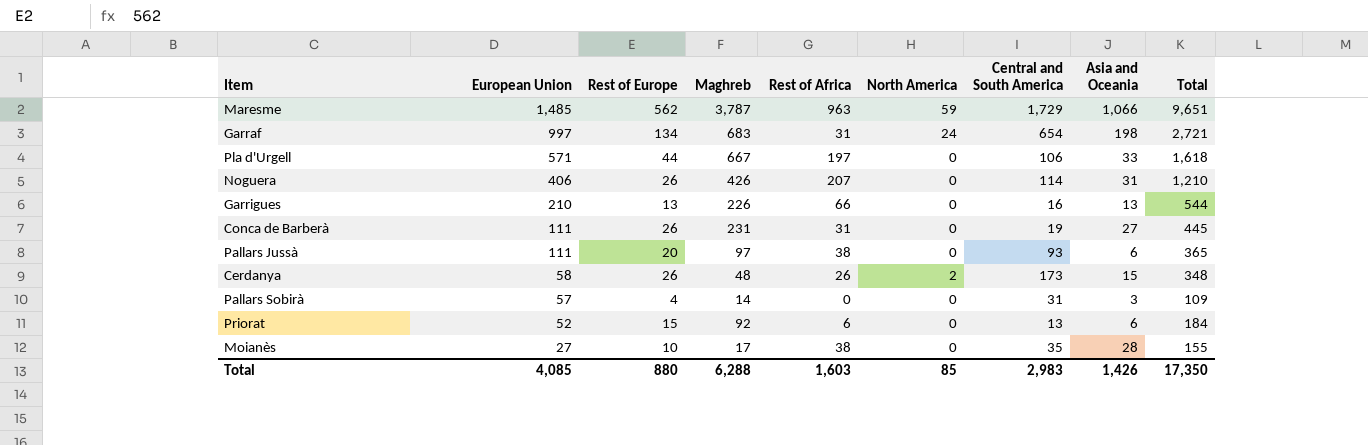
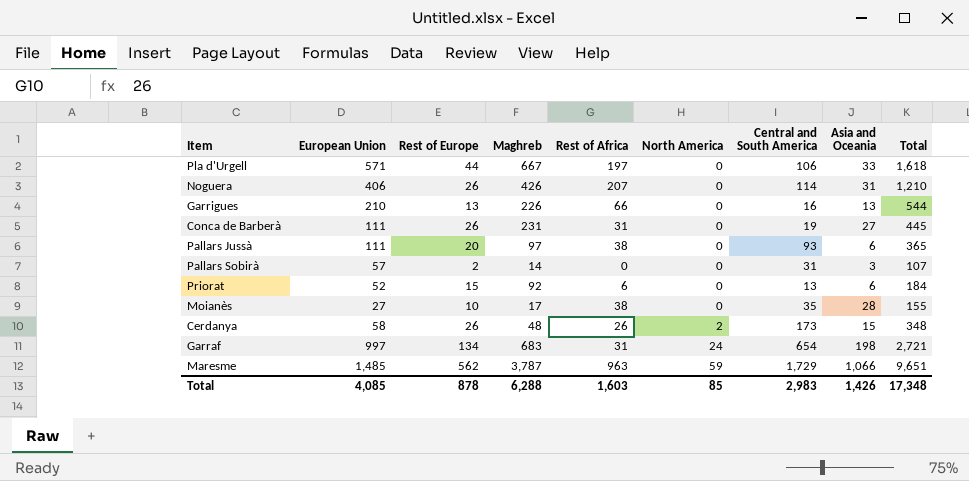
row order: European Union descending -> North America ascending
Pallars Sobirà | Rest of Europe: 4 -> 2
Pallars Sobirà | Total: 109 -> 107
Total | Rest of Europe: 880 -> 878
Total | Total: 17,350 -> 17,348

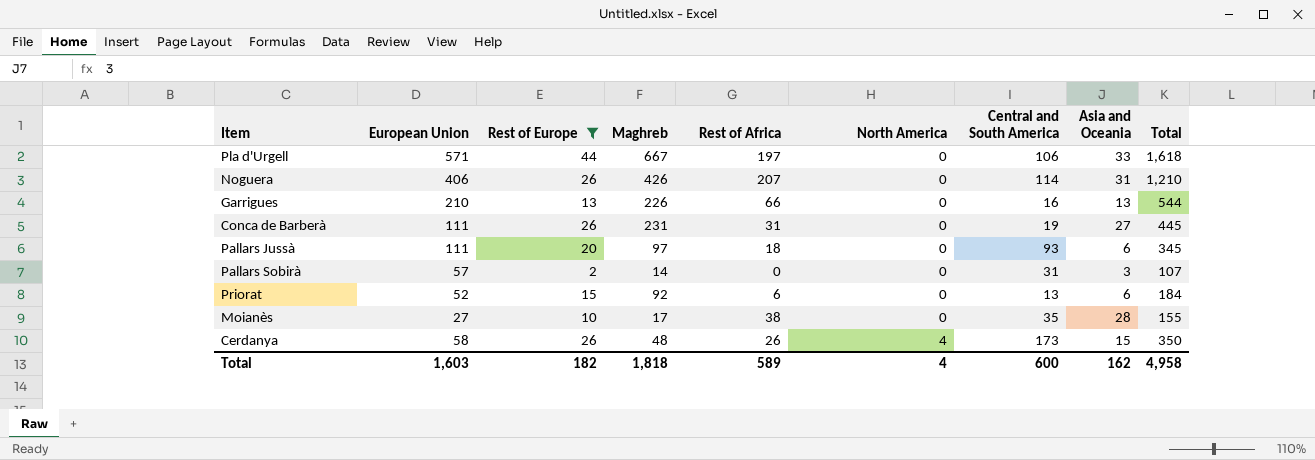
filter: none -> Rest of Europe <= 44
Pallars Jussà | Rest of Africa: 38 -> 18
Pallars Jussà | Total: 365 -> 345
Cerdanya | North America: 2 -> 4
Cerdanya | Total: 348 -> 350
Total | European Union: 4,085 -> 1,603
Total | Rest of Europe: 878 -> 182
Total | Maghreb: 6,288 -> 1,818
Total | Rest of Africa: 1,603 -> 589
Total | North America: 85 -> 4
Total | Central and South America: 2,983 -> 600
Total | Asia and Oceania: 1,426 -> 162
Total | Total: 17,348 -> 4,958

